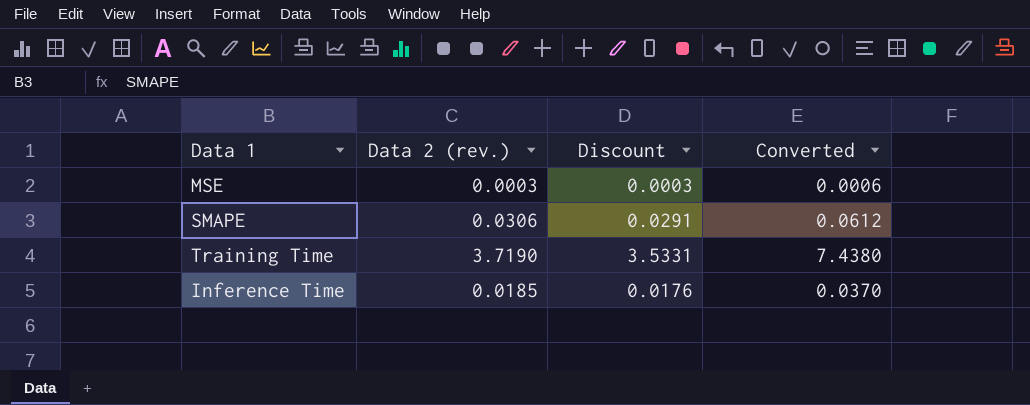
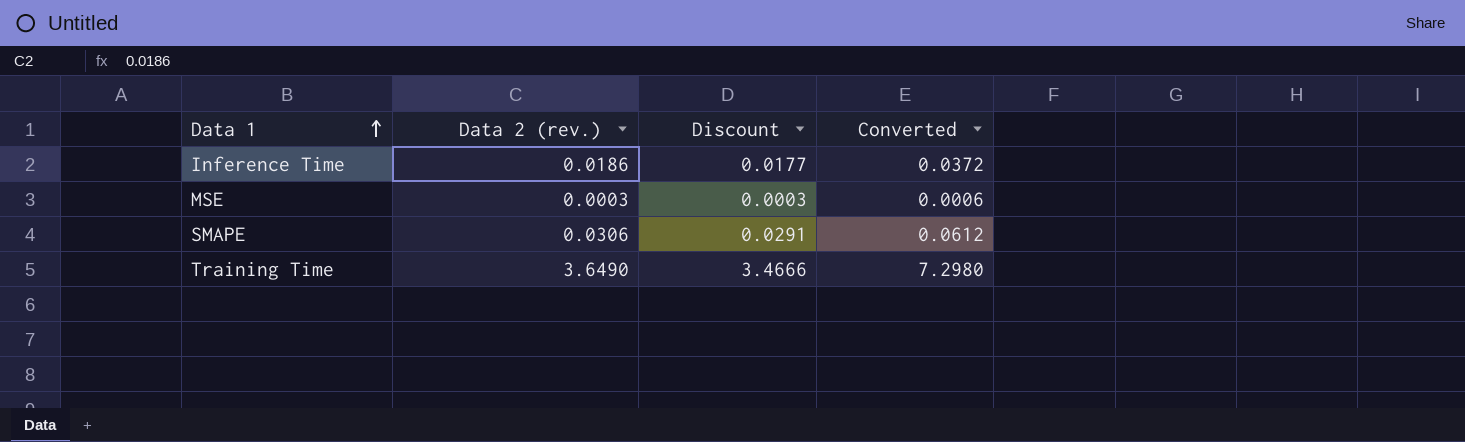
row order: none -> Data 1 ascending
Inference Time | Data 2 (rev.): 0.0185 -> 0.0186
Inference Time | Discount: 0.0176 -> 0.0177
Inference Time | Converted: 0.0370 -> 0.0372
Training Time | Data 2 (rev.): 3.7190 -> 3.6490
Training Time | Discount: 3.5331 -> 3.4666
Training Time | Converted: 7.4380 -> 7.2980

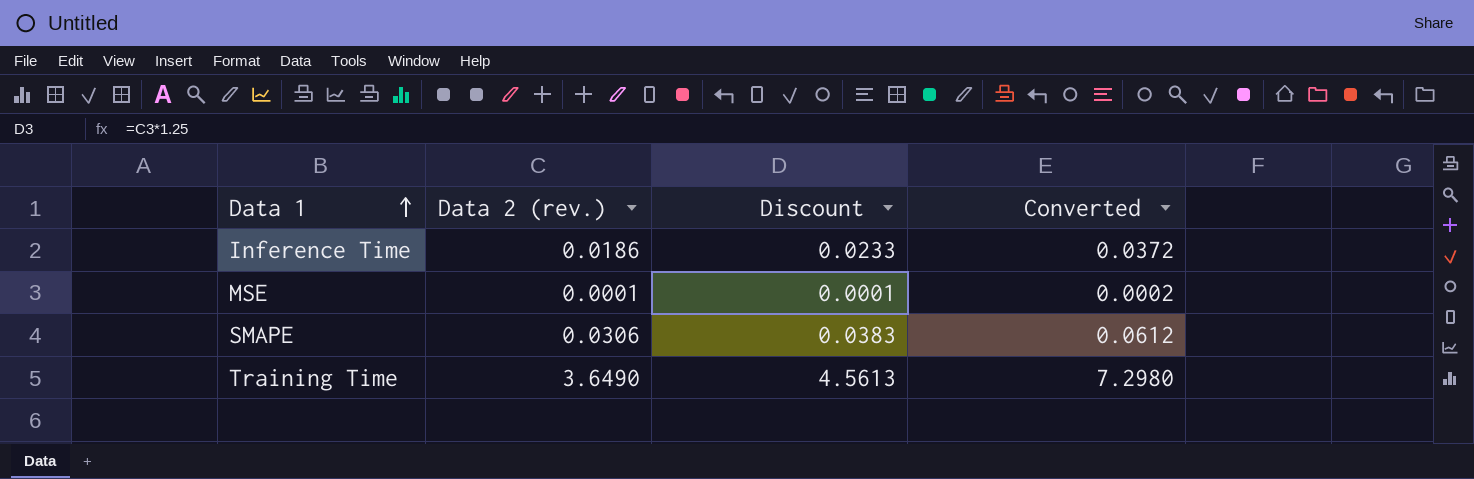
column Discount | formula: [Data 2 (rev.)] * 0.95 -> [Data 2 (rev.)] * 1.25
MSE | Data 2 (rev.): 0.0003 -> 0.0001
MSE | Converted: 0.0006 -> 0.0002

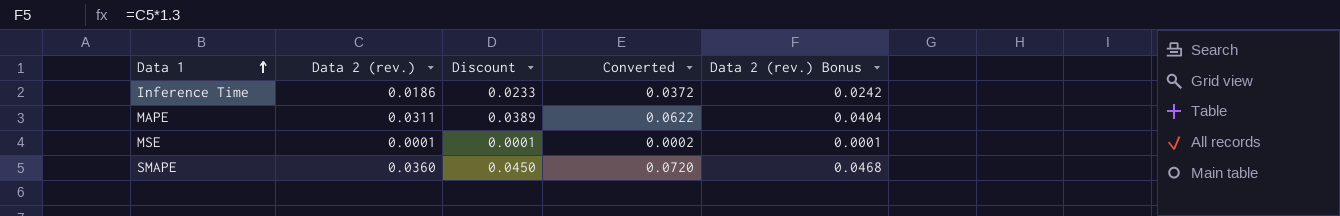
column Data 2 (rev.) Bonus | formula: none -> [Data 2 (rev.)] * 1.3
row Training Time: 3.6490 | 4.5613 | 7.2980 -> none
row MAPE: none -> 0.0311 | 0.0389 | 0.0622 | 0.0404
SMAPE | Data 2 (rev.): 0.0306 -> 0.0360
SMAPE | Discount: 0.0383 -> 0.0450
SMAPE | Converted: 0.0612 -> 0.0720

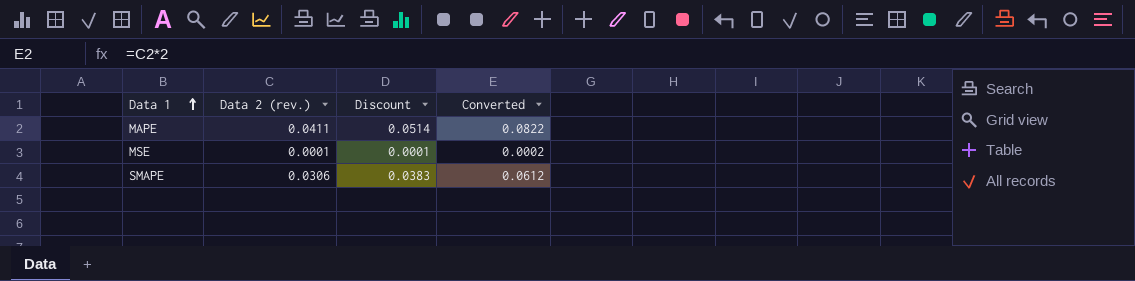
column Data 2 (rev.) Bonus | formula: [Data 2 (rev.)] * 1.3 -> none
row Inference Time: 0.0186 | 0.0233 | 0.0372 | 0.0242 -> none
MAPE | Data 2 (rev.): 0.0311 -> 0.0411
MAPE | Discount: 0.0389 -> 0.0514
MAPE | Converted: 0.0622 -> 0.0822
SMAPE | Data 2 (rev.): 0.0360 -> 0.0306
SMAPE | Discount: 0.0450 -> 0.0383
SMAPE | Converted: 0.0720 -> 0.0612

